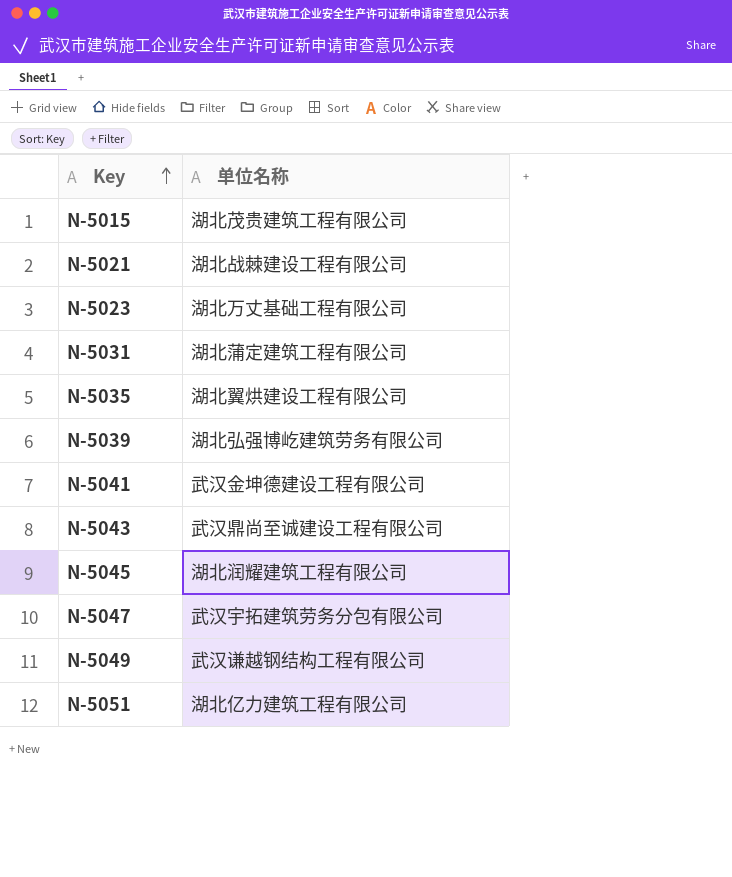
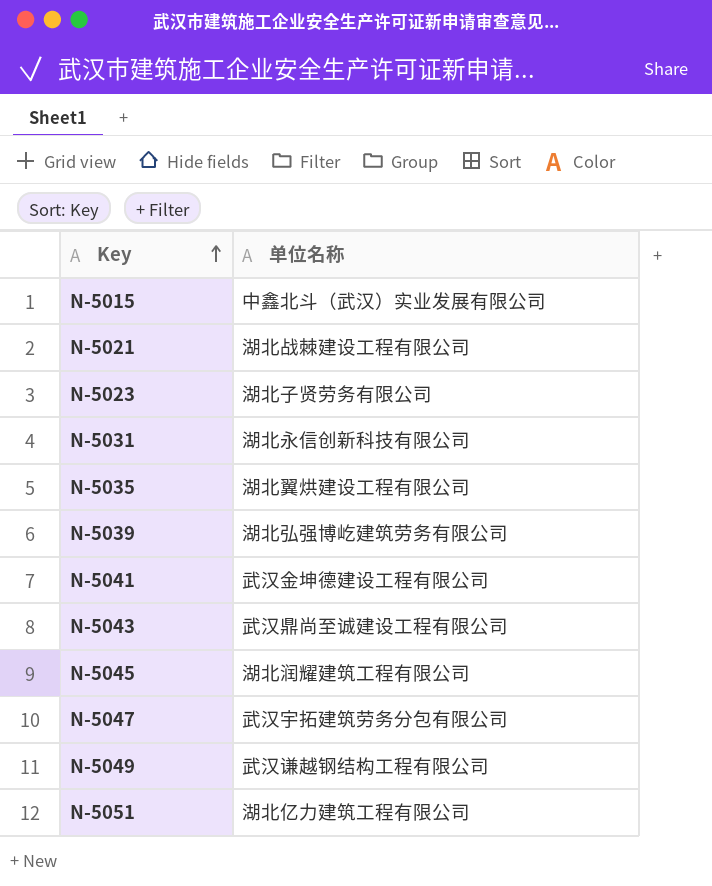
N-5015 | 单位名称: 湖北茂贵建筑工程有限公司 -> 中鑫北斗（武汉）实业发展有限公司
N-5023 | 单位名称: 湖北万丈基础工程有限公司 -> 湖北子贤劳务有限公司
N-5031 | 单位名称: 湖北蒲定建筑工程有限公司 -> 湖北永信创新科技有限公司

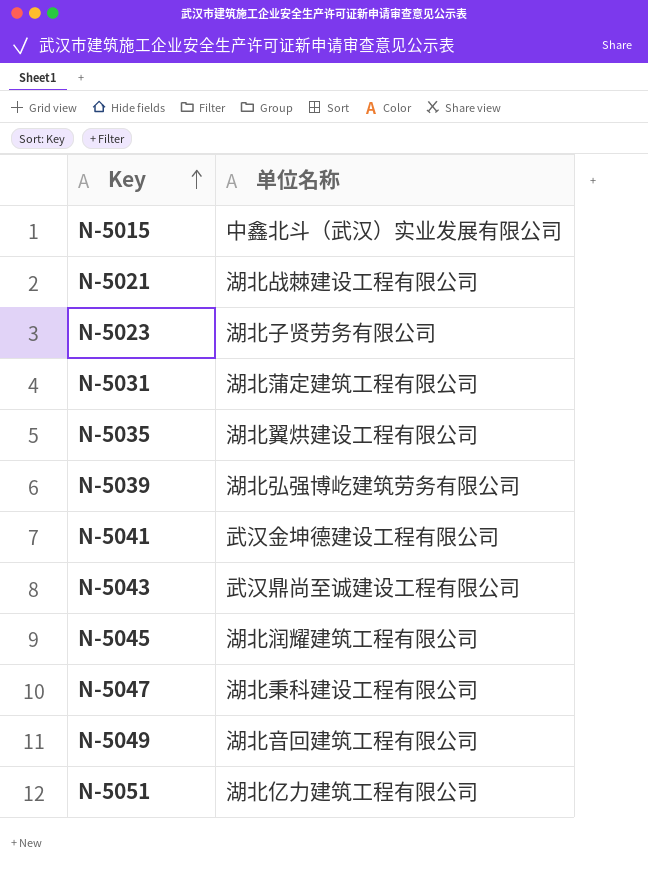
N-5031 | 单位名称: 湖北永信创新科技有限公司 -> 湖北蒲定建筑工程有限公司
N-5047 | 单位名称: 武汉宇拓建筑劳务分包有限公司 -> 湖北秉科建设工程有限公司
N-5049 | 单位名称: 武汉谦越钢结构工程有限公司 -> 湖北音回建筑工程有限公司

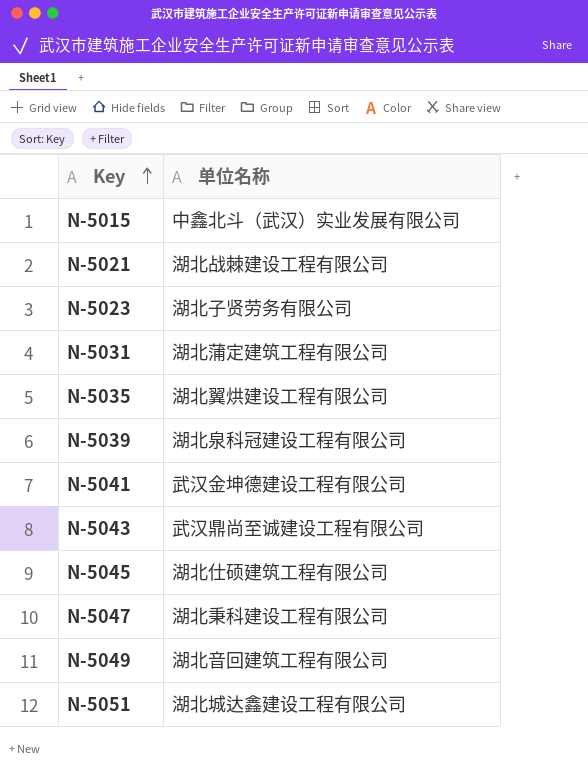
N-5039 | 单位名称: 湖北弘强博屹建筑劳务有限公司 -> 湖北泉科冠建设工程有限公司
N-5045 | 单位名称: 湖北润耀建筑工程有限公司 -> 湖北仕硕建筑工程有限公司
N-5051 | 单位名称: 湖北亿力建筑工程有限公司 -> 湖北城达鑫建设工程有限公司

